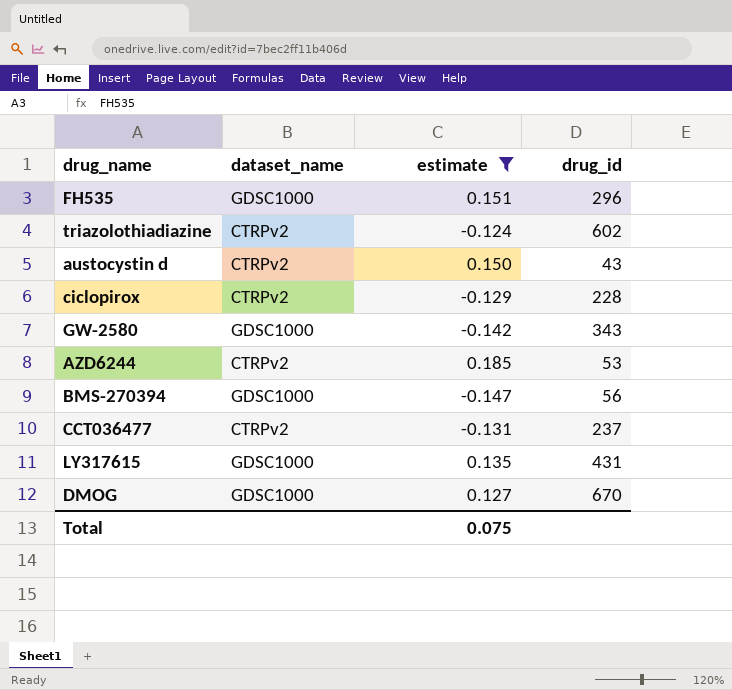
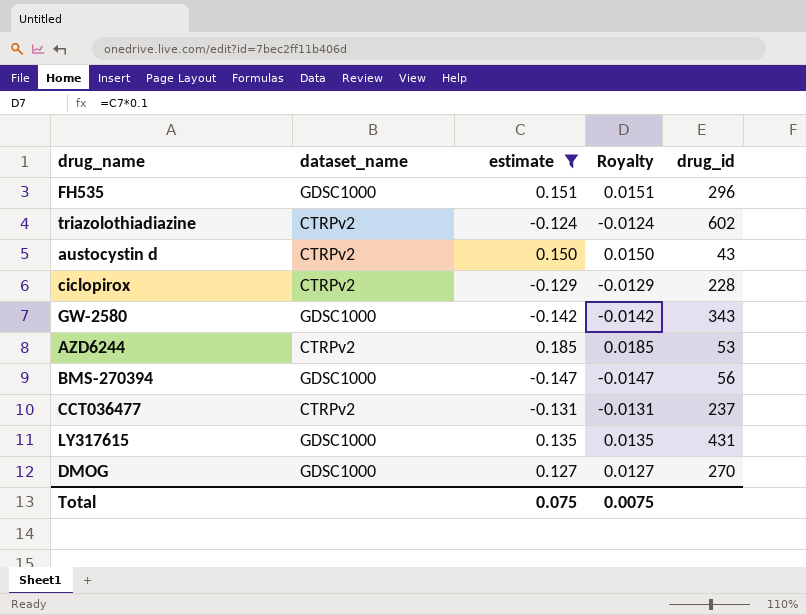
column Royalty | formula: none -> [estimate] * 0.1
DMOG | drug_id: 670 -> 270

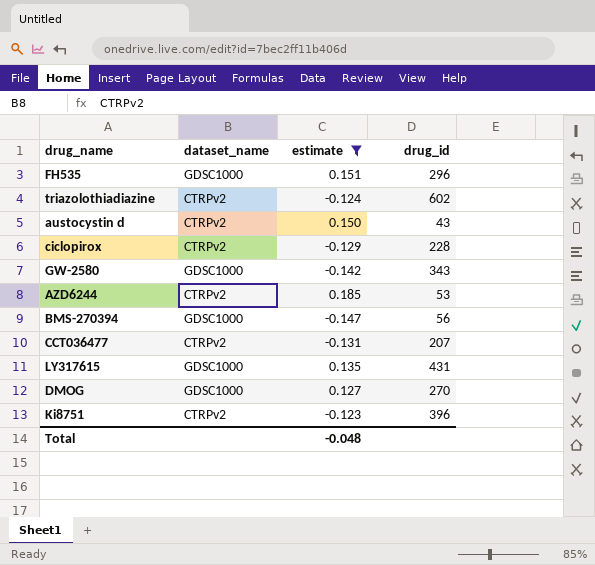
column Royalty | formula: [estimate] * 0.1 -> none
CCT036477 | drug_id: 237 -> 207
row Ki8751: none -> CTRPv2 | -0.123 | 396
Total | estimate: 0.075 -> -0.048

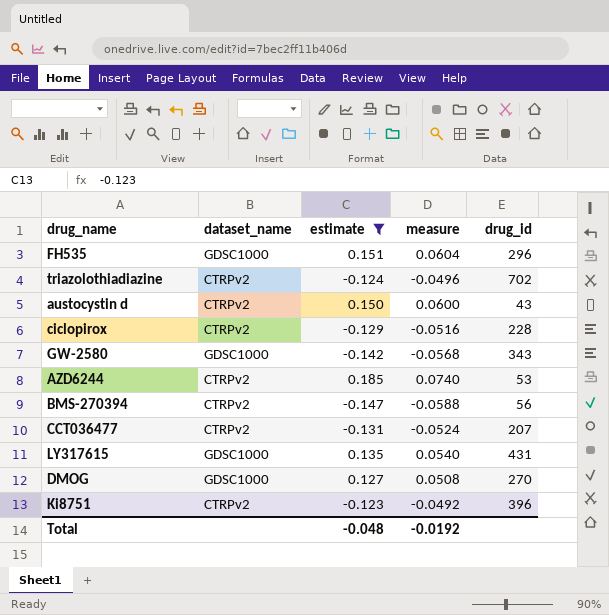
column measure | formula: none -> [estimate] * 0.4
triazolothiadiazine | drug_id: 602 -> 702
BMS-270394 | dataset_name: GDSC1000 -> CTRPv2

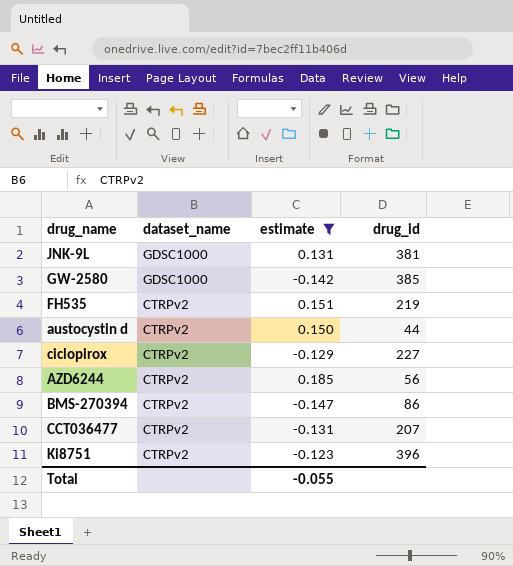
row order: none -> dataset_name descending
column measure | formula: [estimate] * 0.4 -> none
row triazolothiadiazine: CTRPv2 | -0.124 | -0.0496 | 702 -> none
row LY317615: GDSC1000 | 0.135 | 0.0540 | 431 -> none
row DMOG: GDSC1000 | 0.127 | 0.0508 | 270 -> none
row JNK-9L: none -> GDSC1000 | 0.131 | 381
GW-2580 | drug_id: 343 -> 385
FH535 | dataset_name: GDSC1000 -> CTRPv2
FH535 | drug_id: 296 -> 219
austocystin d | drug_id: 43 -> 44
ciclopirox | drug_id: 228 -> 227
AZD6244 | drug_id: 53 -> 56
BMS-270394 | drug_id: 56 -> 86
Total | estimate: -0.048 -> -0.055

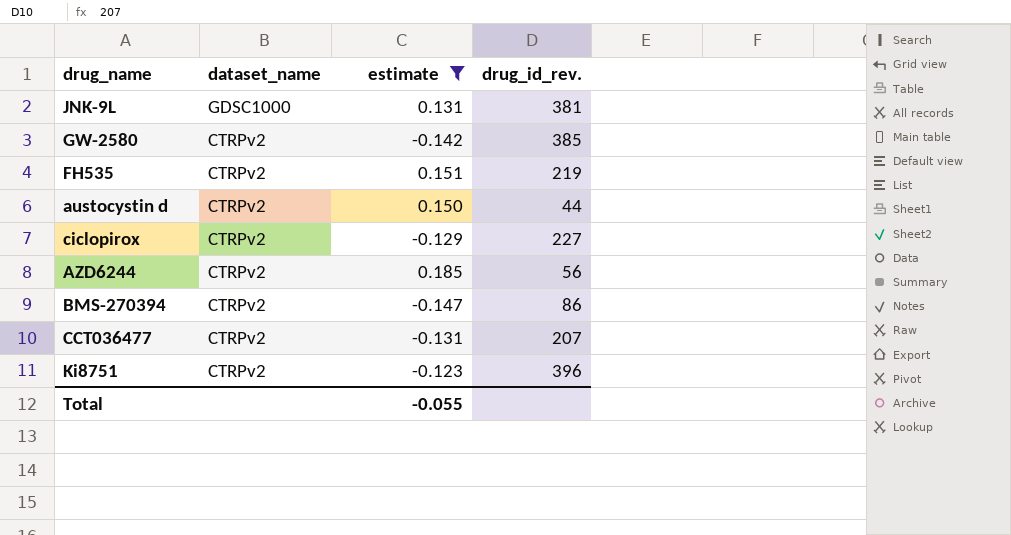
column name: drug_id -> drug_id_rev.
GW-2580 | dataset_name: GDSC1000 -> CTRPv2

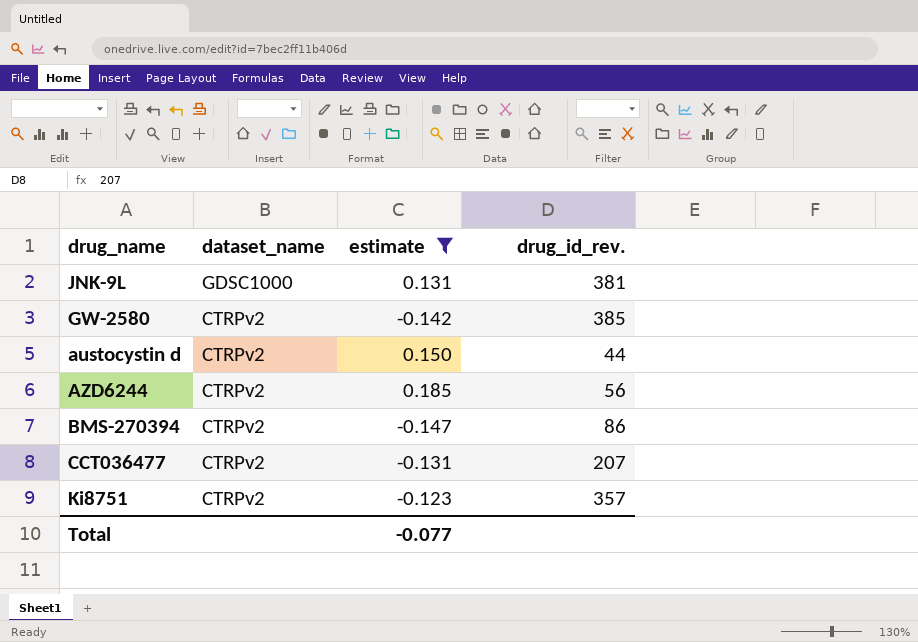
row FH535: CTRPv2 | 0.151 | 219 -> none
row ciclopirox: CTRPv2 | -0.129 | 227 -> none
Ki8751 | drug_id_rev.: 396 -> 357
Total | estimate: -0.055 -> -0.077

